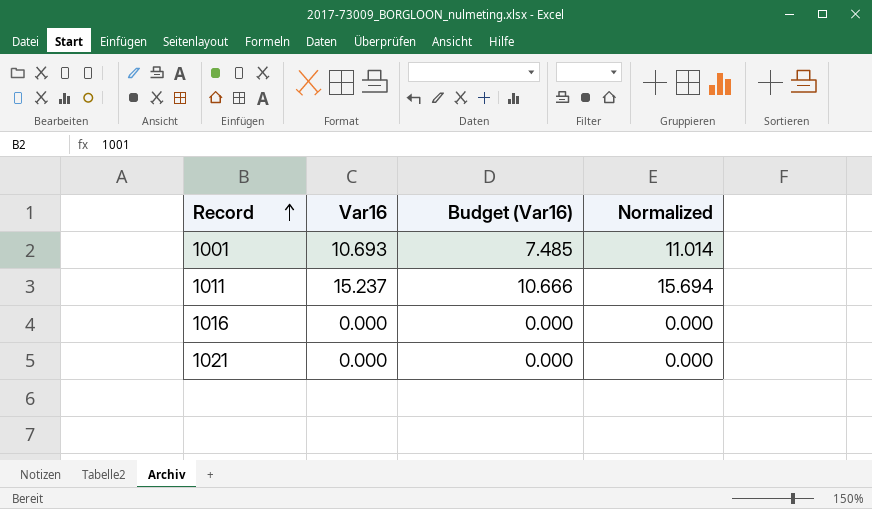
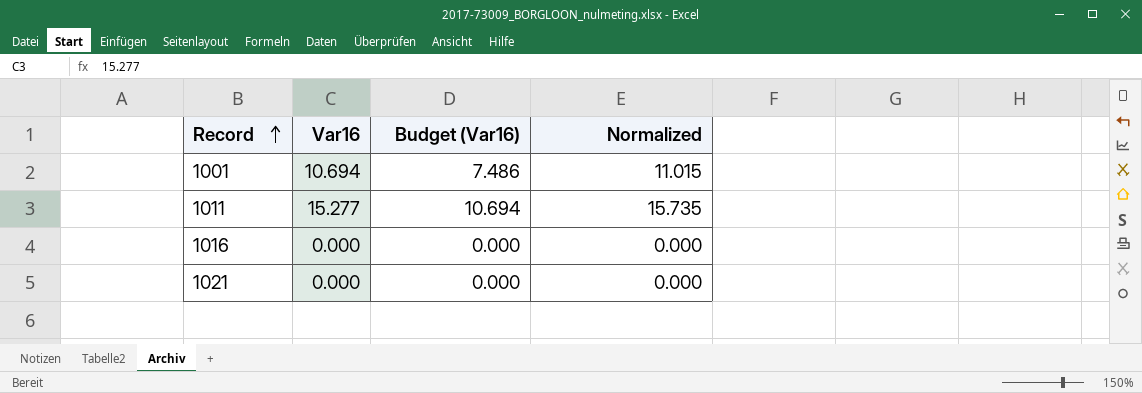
1001 | Var16: 10.693 -> 10.694
1001 | Budget (Var16): 7.485 -> 7.486
1001 | Normalized: 11.014 -> 11.015
1011 | Var16: 15.237 -> 15.277
1011 | Budget (Var16): 10.666 -> 10.694
1011 | Normalized: 15.694 -> 15.735

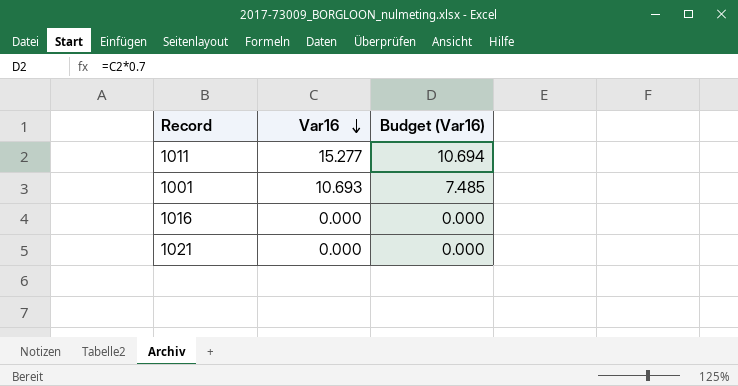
row order: Record ascending -> Var16 descending
column Normalized | formula: [Var16] * 1.03 -> none
1001 | Var16: 10.694 -> 10.693
1001 | Budget (Var16): 7.486 -> 7.485

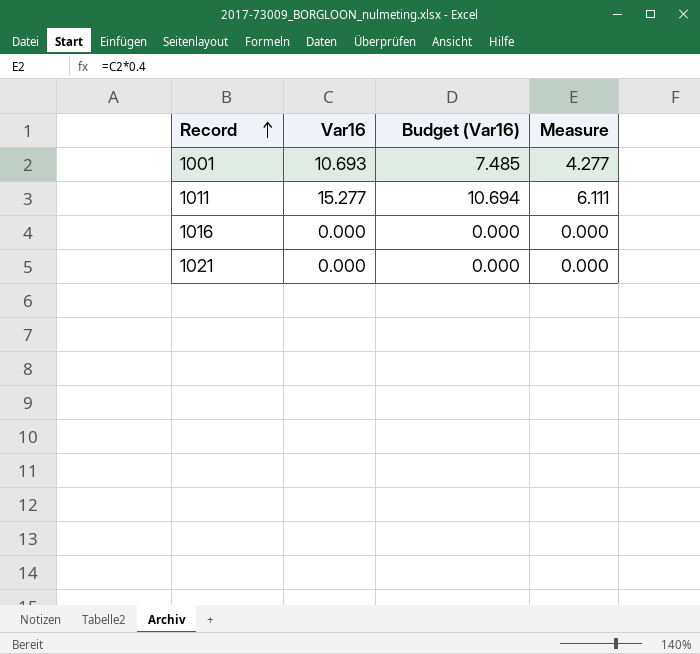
row order: Var16 descending -> Record ascending
column Measure | formula: none -> [Var16] * 0.4

